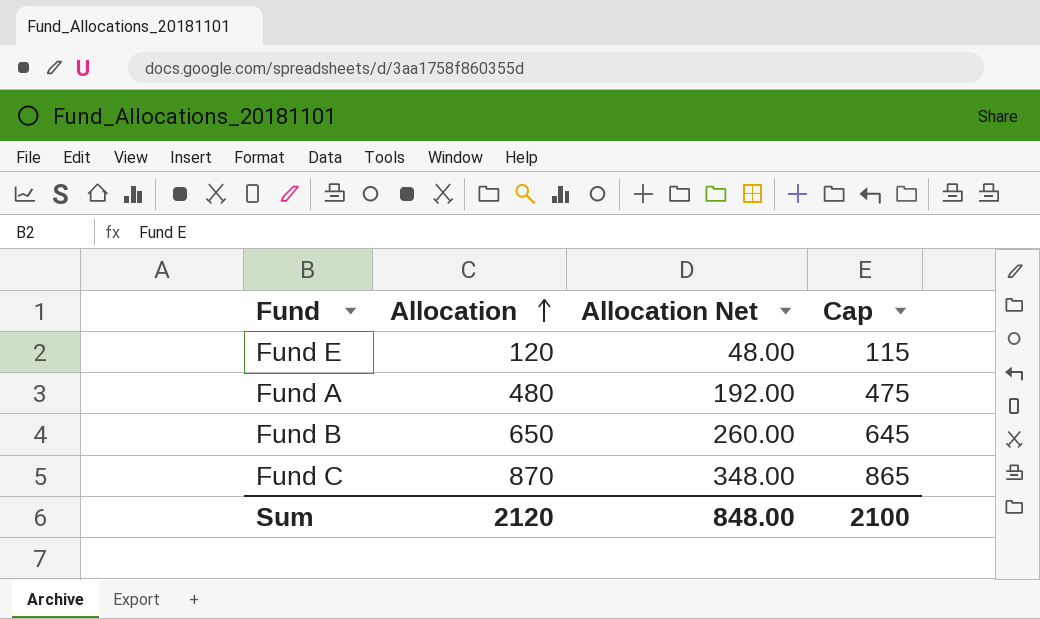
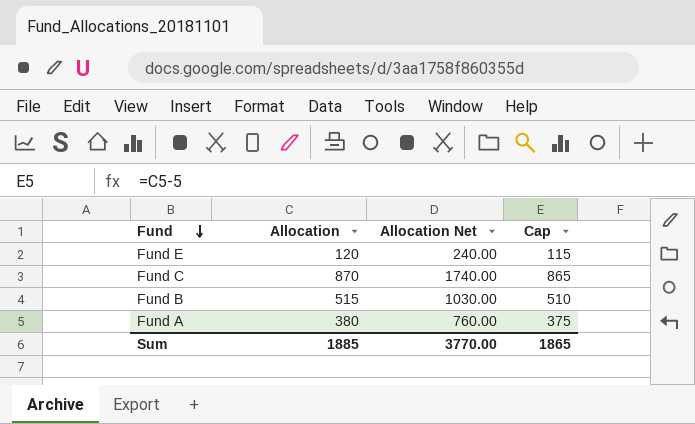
row order: Allocation ascending -> Fund descending
column Allocation Net | formula: [Allocation] * 0.4 -> [Allocation] * 2
Fund B | Allocation: 650 -> 515
Fund B | Cap: 645 -> 510
Fund A | Allocation: 480 -> 380
Fund A | Cap: 475 -> 375
Sum | Allocation: 2120 -> 1885
Sum | Allocation Net: 848.00 -> 3770.00
Sum | Cap: 2100 -> 1865

